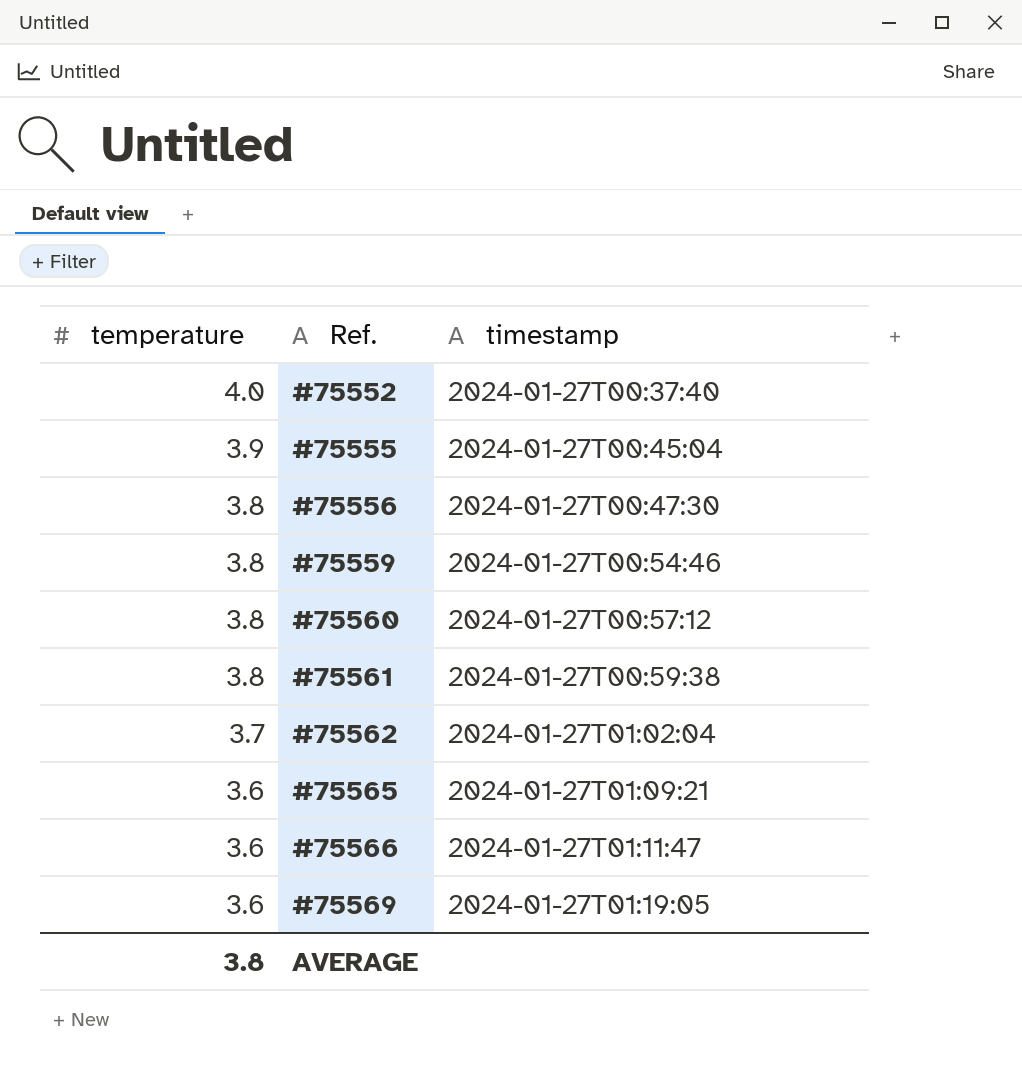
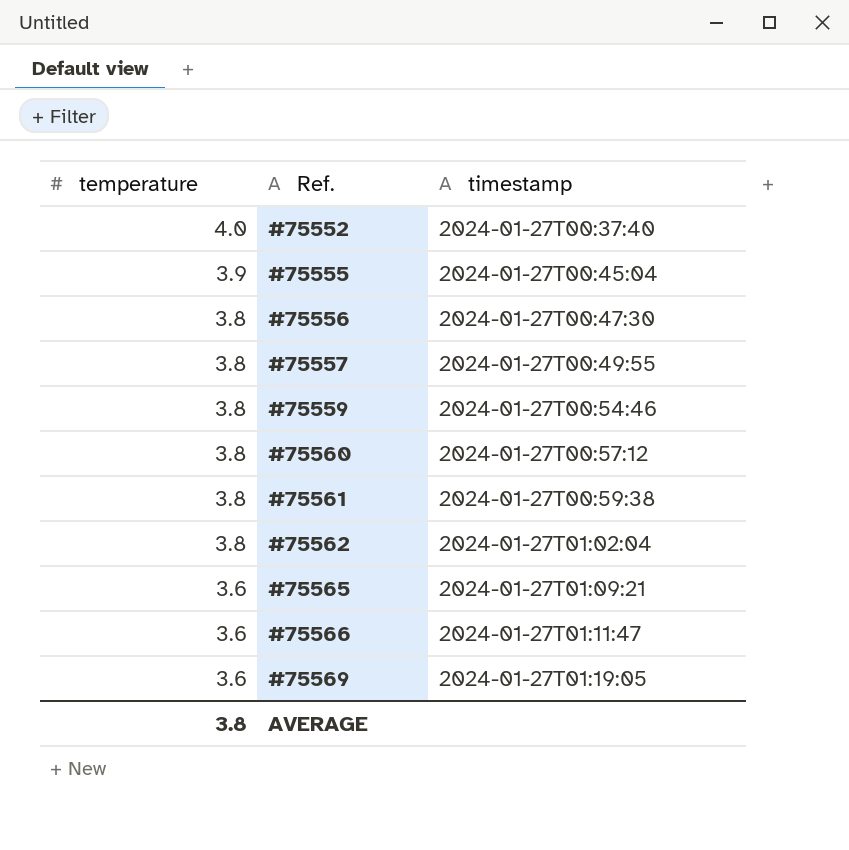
row #75557: none -> 3.8 | 2024-01-27T00:49:55
#75562 | temperature: 3.7 -> 3.8

